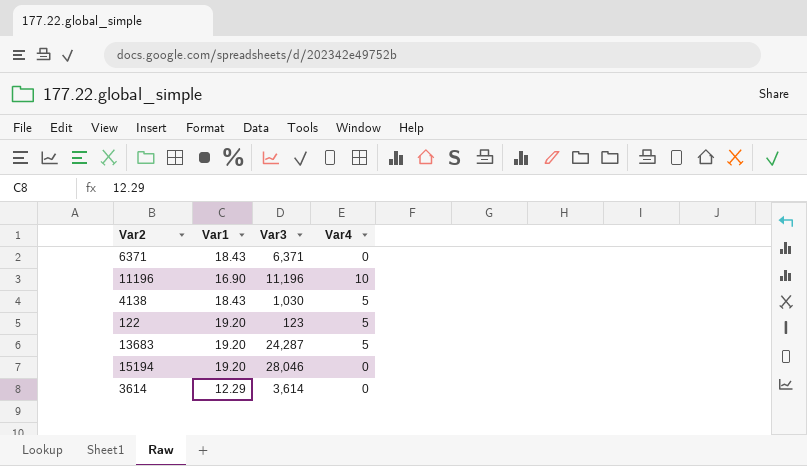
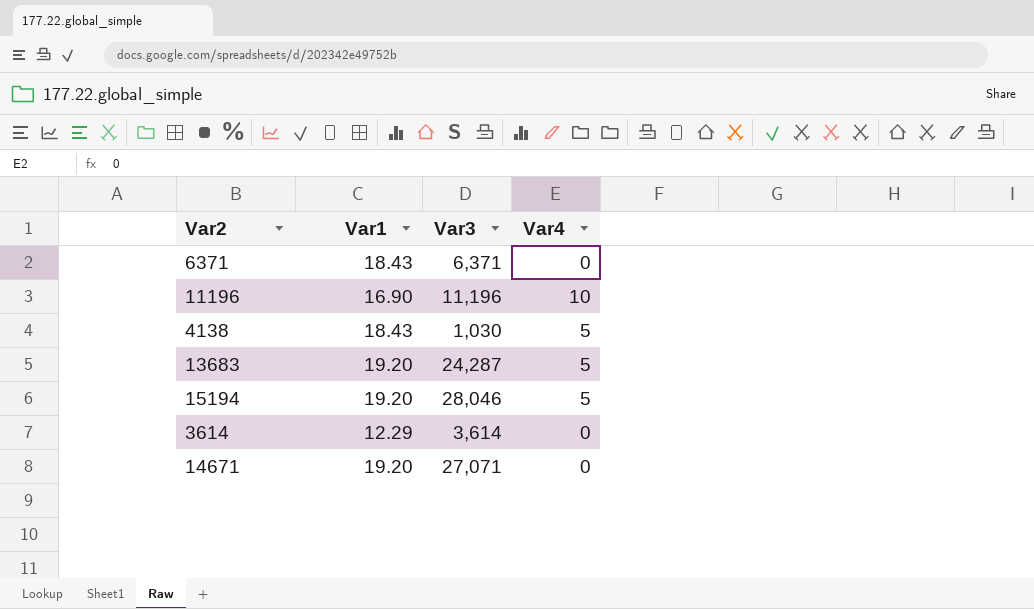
row 122: 19.20 | 123 | 5 -> none
15194 | Var4: 0 -> 5
row 14671: none -> 19.20 | 27,071 | 0

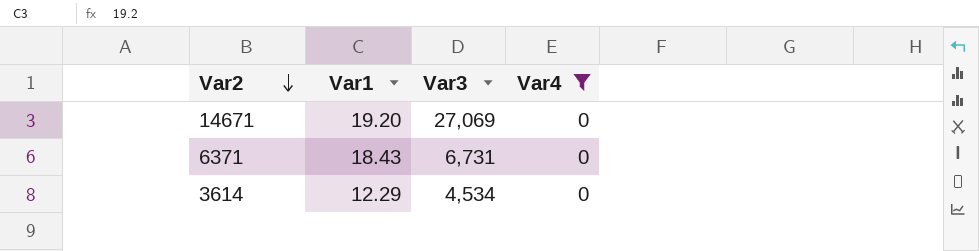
filter: none -> Var4 = 0
row order: none -> Var2 descending
14671 | Var3: 27,071 -> 27,069
6371 | Var3: 6,371 -> 6,731
3614 | Var3: 3,614 -> 4,534

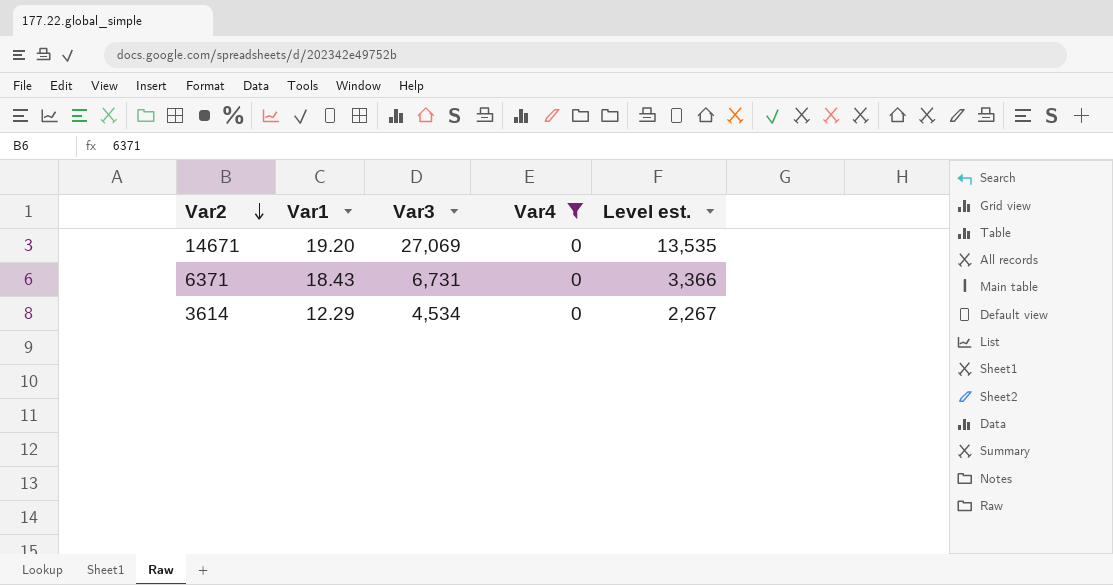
column Level est. | formula: none -> [Var3] * 0.5

